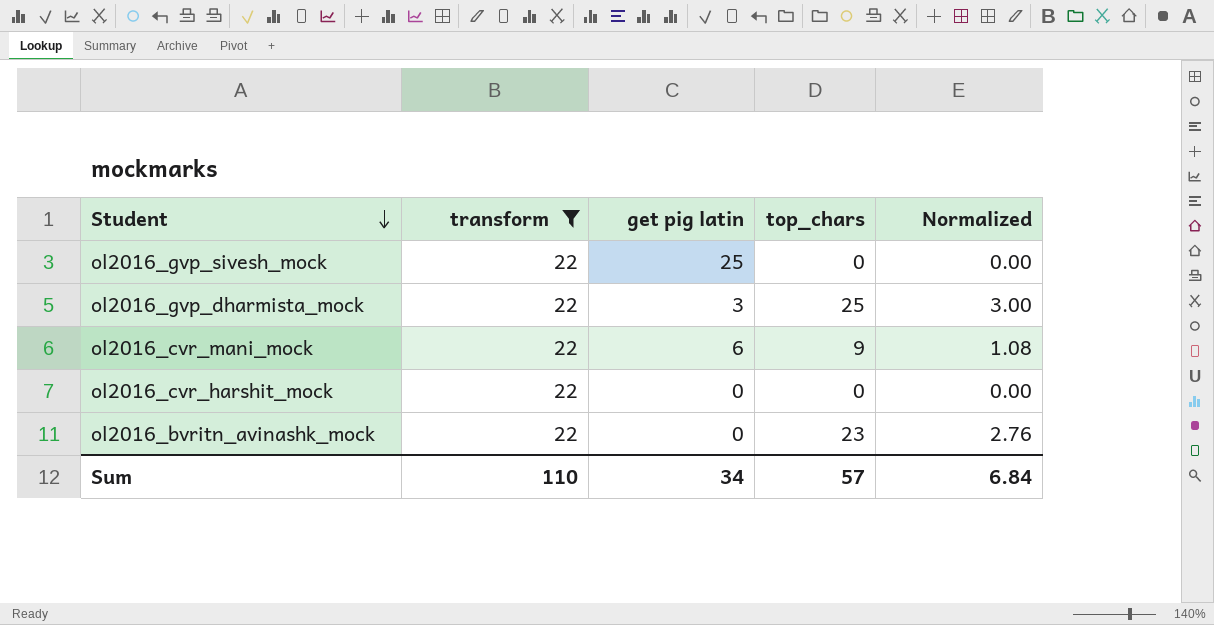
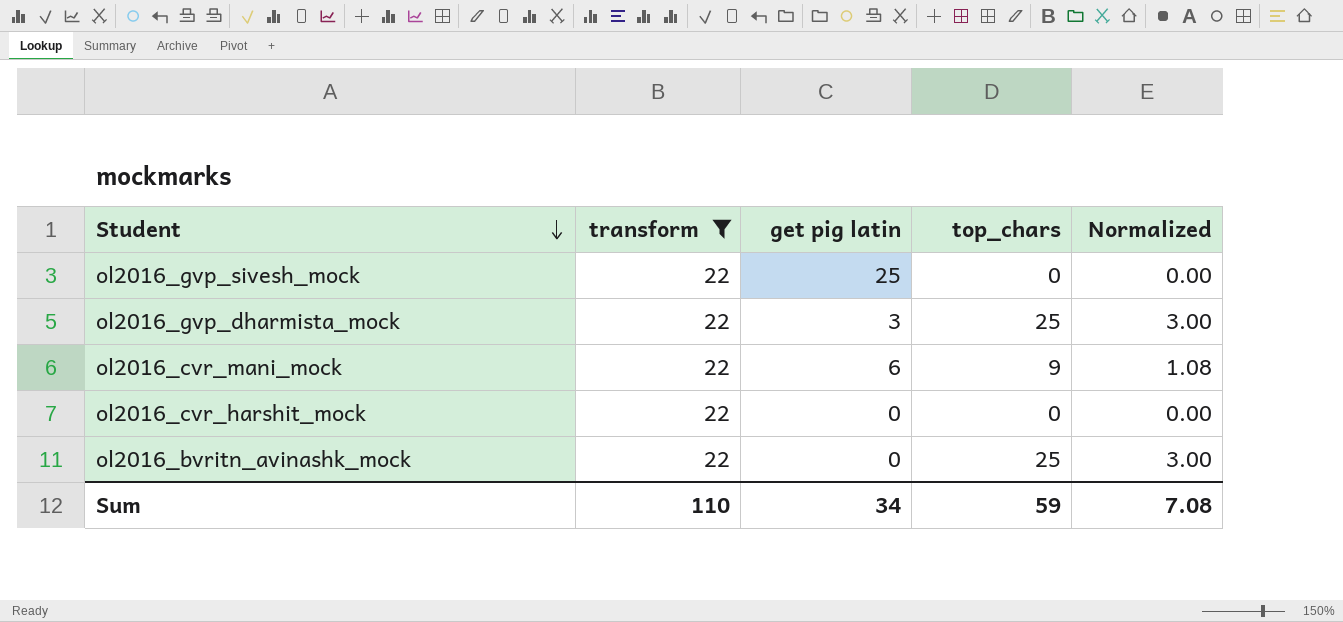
ol2016_bvritn_avinashk_mock | top_chars: 23 -> 25
ol2016_bvritn_avinashk_mock | Normalized: 2.76 -> 3.00
Sum | top_chars: 57 -> 59
Sum | Normalized: 6.84 -> 7.08

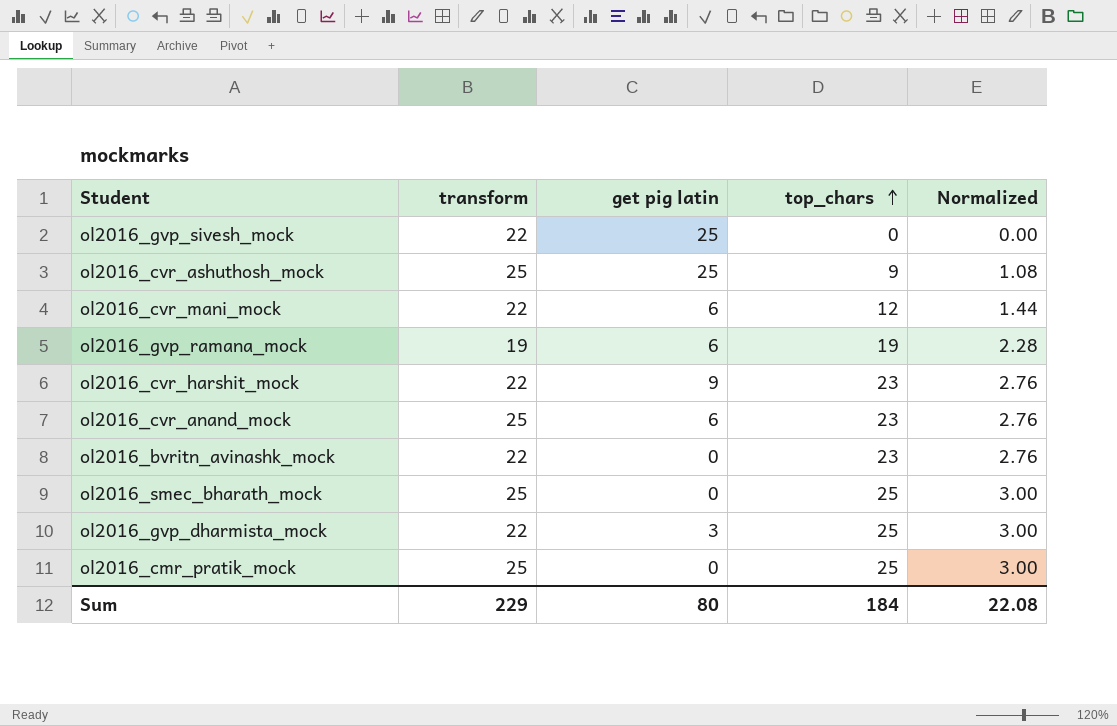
filter: transform = 22 -> none
row order: Student descending -> top_chars ascending
ol2016_cvr_mani_mock | top_chars: 9 -> 12
ol2016_cvr_mani_mock | Normalized: 1.08 -> 1.44
ol2016_cvr_harshit_mock | get pig latin: 0 -> 9
ol2016_cvr_harshit_mock | top_chars: 0 -> 23
ol2016_cvr_harshit_mock | Normalized: 0.00 -> 2.76
ol2016_bvritn_avinashk_mock | top_chars: 25 -> 23
ol2016_bvritn_avinashk_mock | Normalized: 3.00 -> 2.76
Sum | transform: 110 -> 229
Sum | get pig latin: 34 -> 80
Sum | top_chars: 59 -> 184
Sum | Normalized: 7.08 -> 22.08

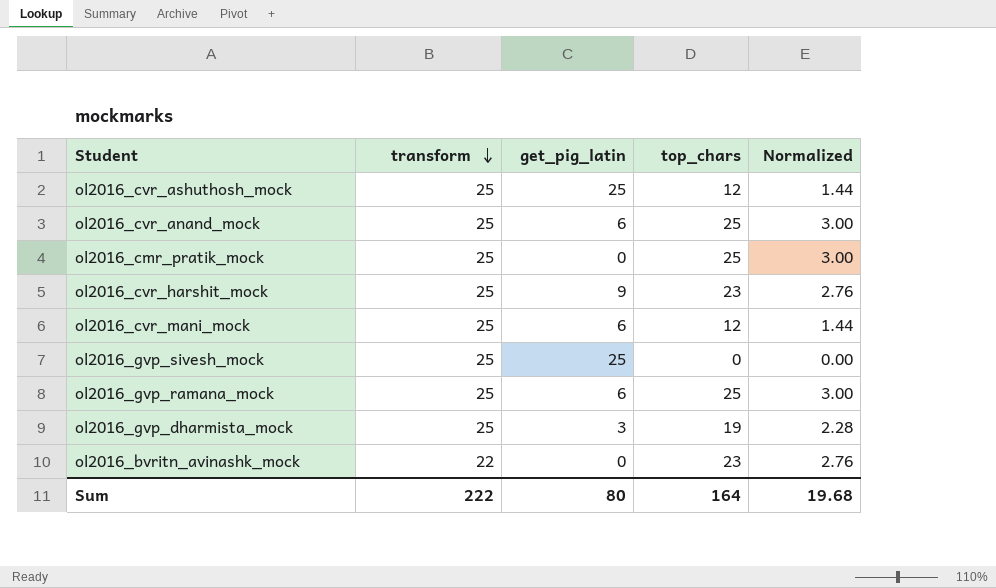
row order: top_chars ascending -> transform descending
column name: get pig latin -> get_pig_latin
row ol2016_smec_bharath_mock: 25 | 0 | 25 | 3.00 -> none
ol2016_cvr_ashuthosh_mock | top_chars: 9 -> 12
ol2016_cvr_ashuthosh_mock | Normalized: 1.08 -> 1.44
ol2016_cvr_anand_mock | top_chars: 23 -> 25
ol2016_cvr_anand_mock | Normalized: 2.76 -> 3.00
ol2016_cvr_harshit_mock | transform: 22 -> 25
ol2016_cvr_mani_mock | transform: 22 -> 25
ol2016_gvp_sivesh_mock | transform: 22 -> 25
ol2016_gvp_ramana_mock | transform: 19 -> 25
ol2016_gvp_ramana_mock | top_chars: 19 -> 25
ol2016_gvp_ramana_mock | Normalized: 2.28 -> 3.00
ol2016_gvp_dharmista_mock | transform: 22 -> 25
ol2016_gvp_dharmista_mock | top_chars: 25 -> 19
ol2016_gvp_dharmista_mock | Normalized: 3.00 -> 2.28
Sum | transform: 229 -> 222
Sum | top_chars: 184 -> 164
Sum | Normalized: 22.08 -> 19.68

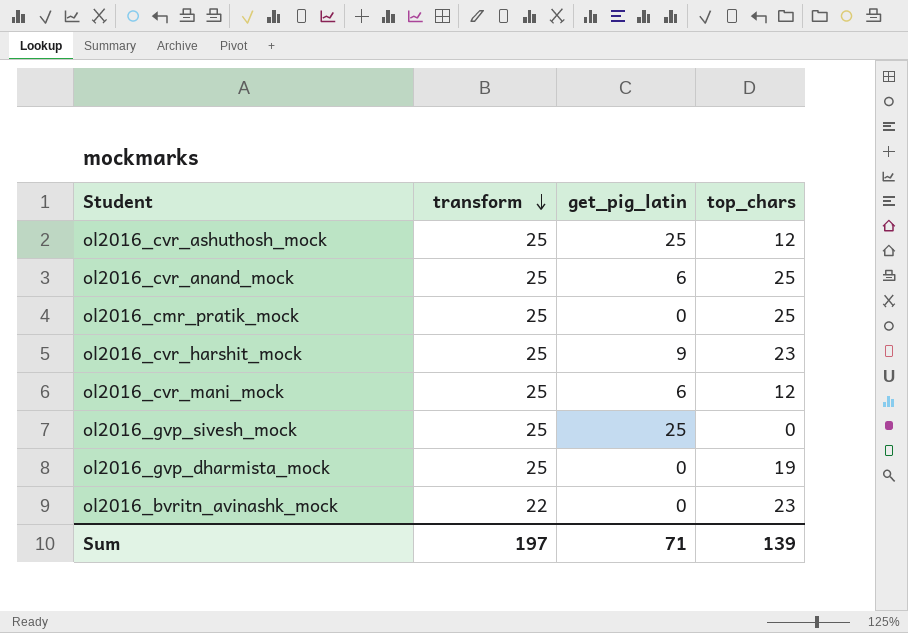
column Normalized | formula: [top_chars] * 0.12 -> none
row ol2016_gvp_ramana_mock: 25 | 6 | 25 | 3.00 -> none
ol2016_gvp_dharmista_mock | get_pig_latin: 3 -> 0
Sum | transform: 222 -> 197
Sum | get_pig_latin: 80 -> 71
Sum | top_chars: 164 -> 139

